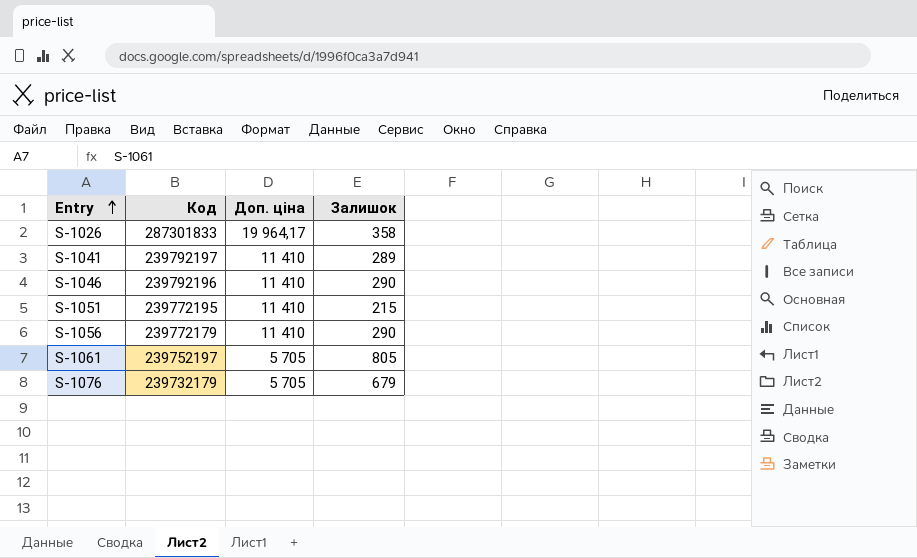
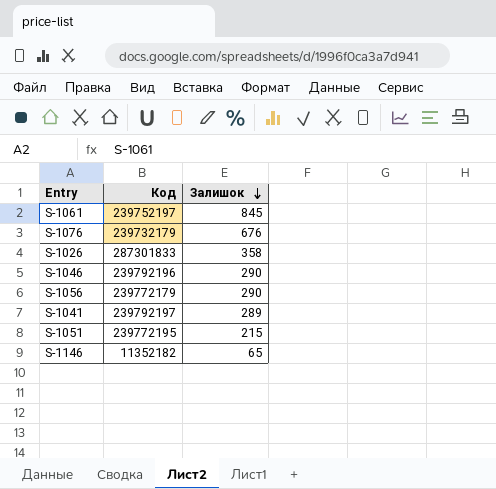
row order: Entry ascending -> Залишок descending
column Доп. ціна | position: 3 -> none
S-1061 | Залишок: 805 -> 845
S-1076 | Залишок: 679 -> 676
row S-1146: none -> 11352182 | 65

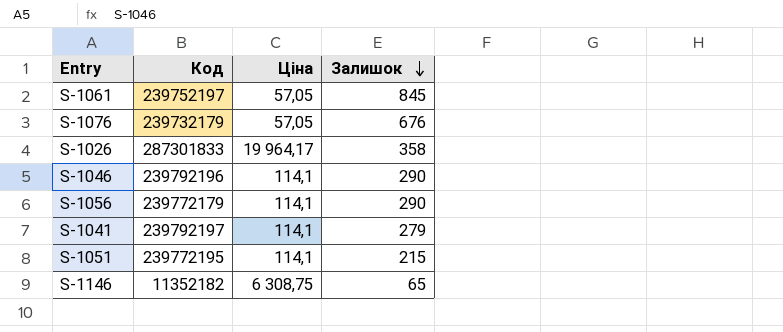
column Ціна | position: none -> 3
S-1041 | Залишок: 289 -> 279

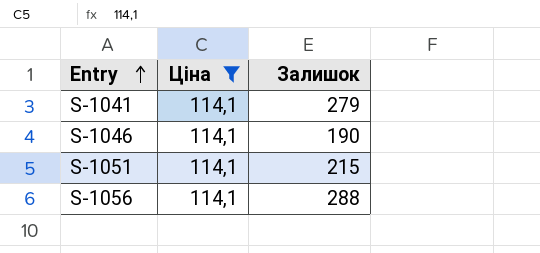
filter: none -> Ціна = 114,1
row order: Залишок descending -> Entry ascending
column Код | position: 2 -> none
S-1046 | Залишок: 290 -> 190
S-1056 | Залишок: 290 -> 288

